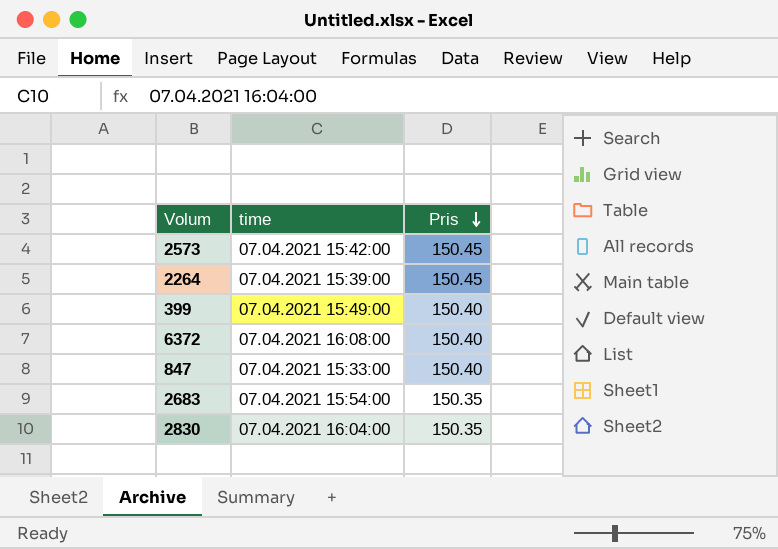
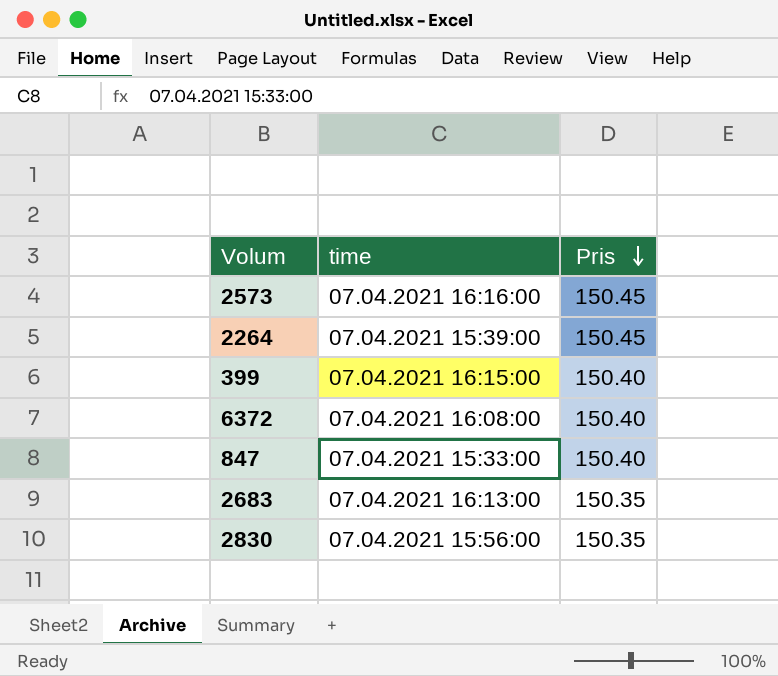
2573 | time: 07.04.2021 15:42:00 -> 07.04.2021 16:16:00
399 | time: 07.04.2021 15:49:00 -> 07.04.2021 16:15:00
2683 | time: 07.04.2021 15:54:00 -> 07.04.2021 16:13:00
2830 | time: 07.04.2021 16:04:00 -> 07.04.2021 15:56:00

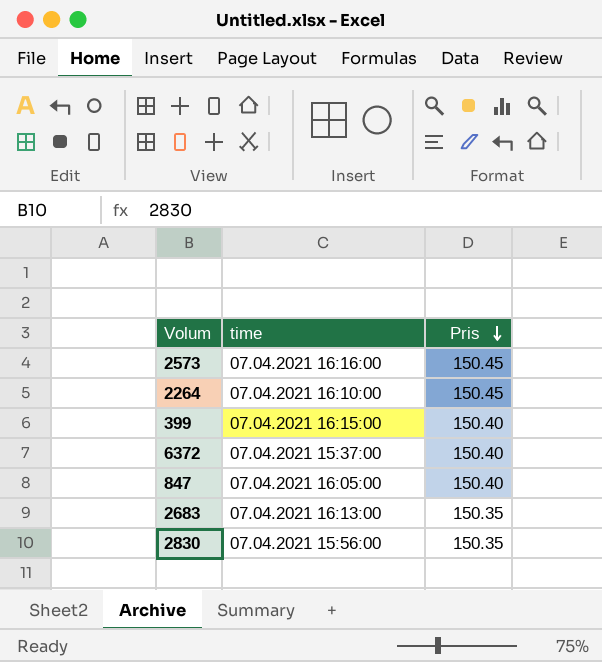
2264 | time: 07.04.2021 15:39:00 -> 07.04.2021 16:10:00
6372 | time: 07.04.2021 16:08:00 -> 07.04.2021 15:37:00
847 | time: 07.04.2021 15:33:00 -> 07.04.2021 16:05:00

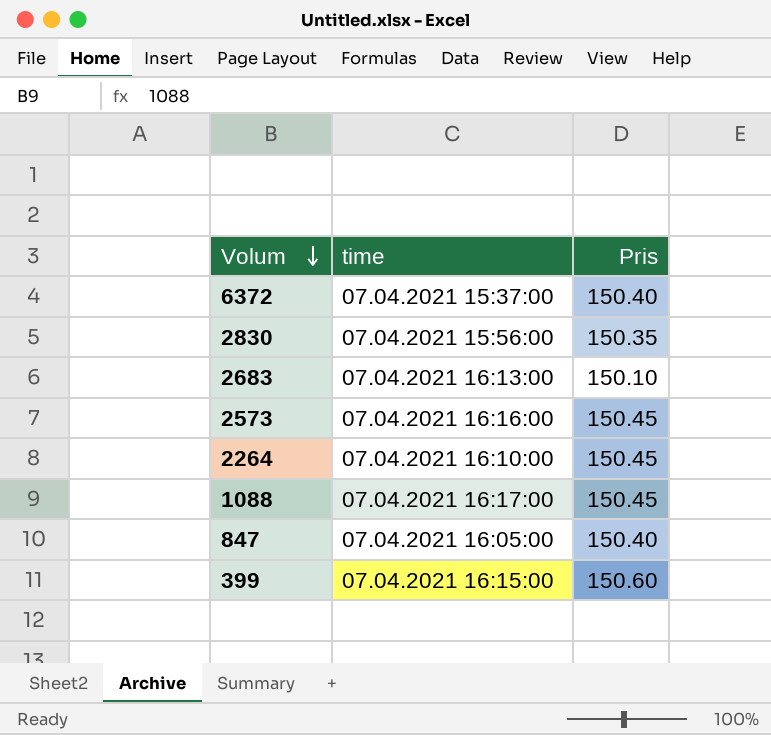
row order: Pris descending -> Volum descending
2683 | Pris: 150.35 -> 150.10
row 1088: none -> 07.04.2021 16:17:00 | 150.45
399 | Pris: 150.40 -> 150.60

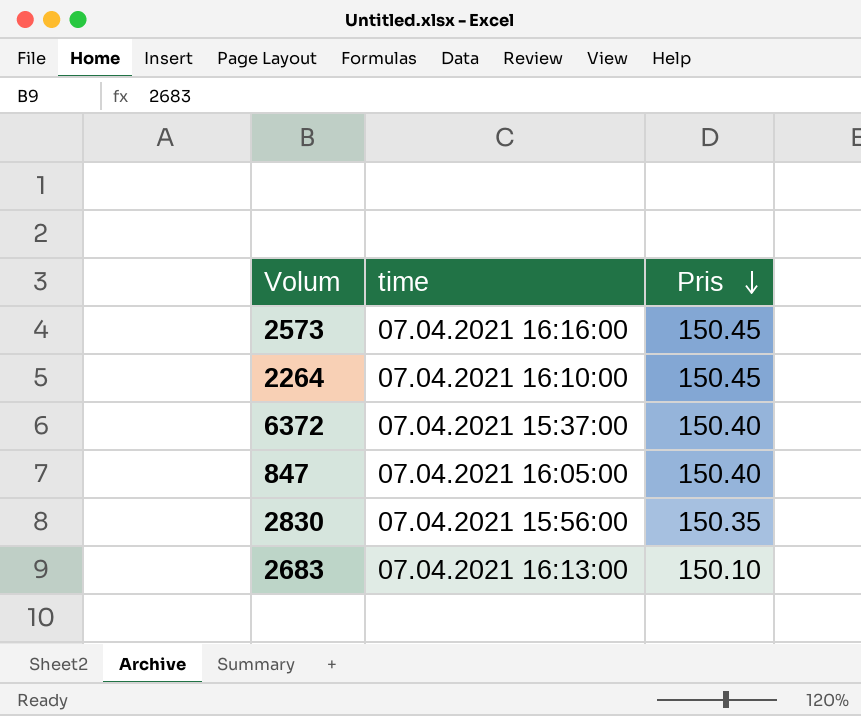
row order: Volum descending -> Pris descending
row 1088: 07.04.2021 16:17:00 | 150.45 -> none
row 399: 07.04.2021 16:15:00 | 150.60 -> none

